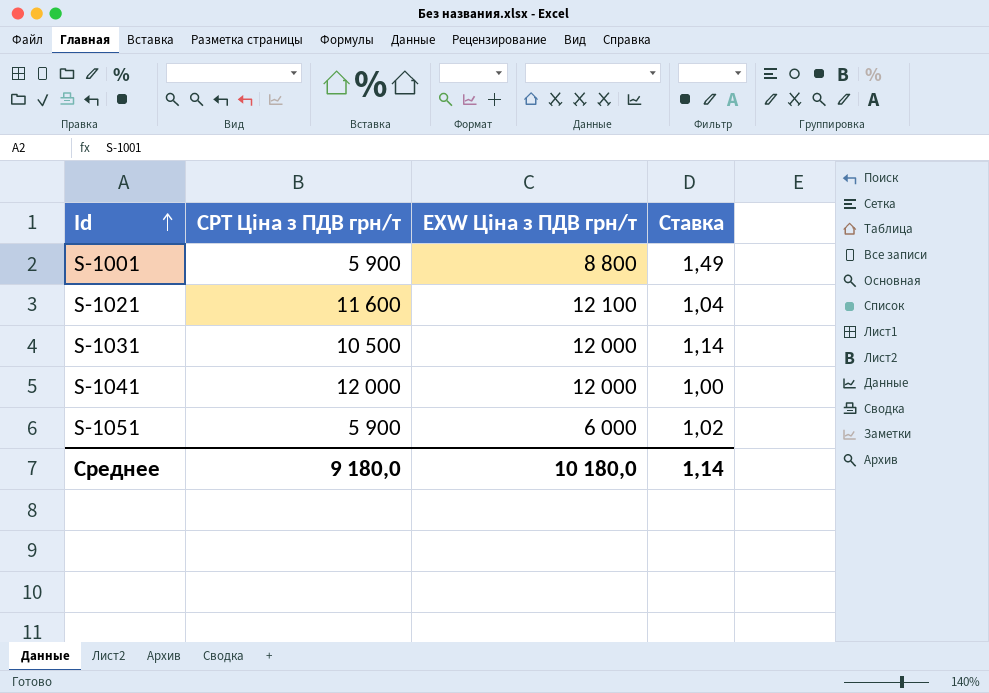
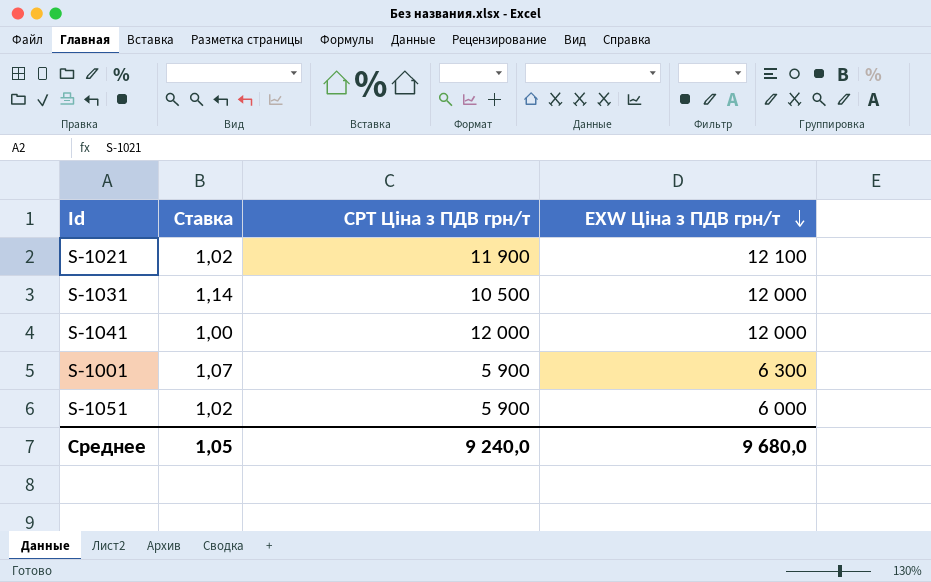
row order: Id ascending -> EXW Ціна з ПДВ грн/т descending
column Ставка | position: 4 -> 2
S-1021 | Ставка: 1,04 -> 1,02
S-1021 | СРТ Ціна з ПДВ грн/т: 11 600 -> 11 900
S-1001 | Ставка: 1,49 -> 1,07
S-1001 | EXW Ціна з ПДВ грн/т: 8 800 -> 6 300
Среднее | Ставка: 1,14 -> 1,05
Среднее | СРТ Ціна з ПДВ грн/т: 9 180,0 -> 9 240,0
Среднее | EXW Ціна з ПДВ грн/т: 10 180,0 -> 9 680,0

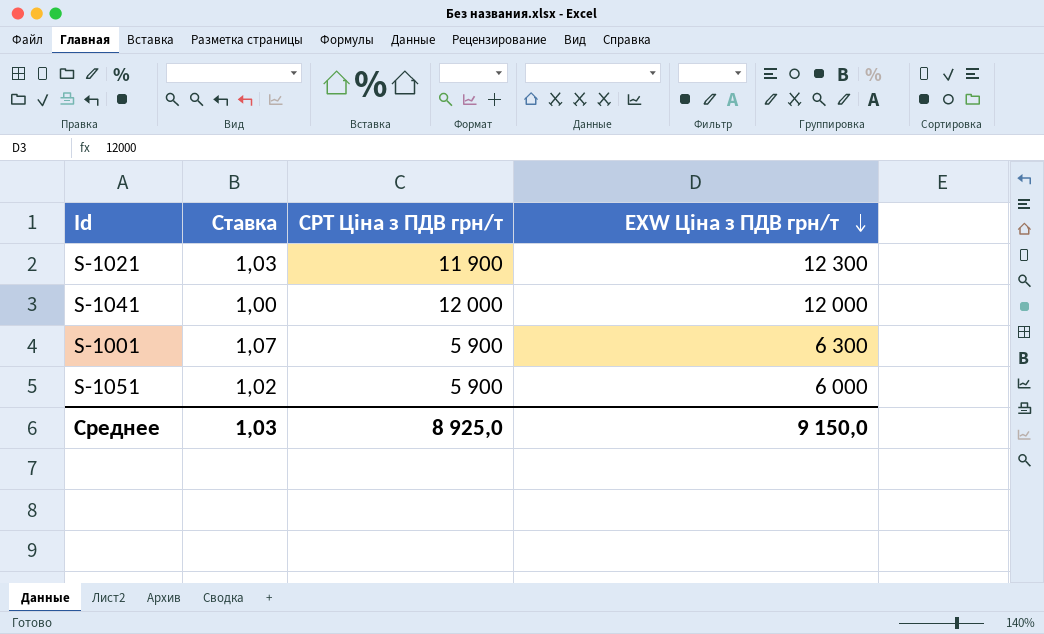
row S-1031: 1,14 | 10 500 | 12 000 -> none
S-1021 | Ставка: 1,02 -> 1,03
S-1021 | EXW Ціна з ПДВ грн/т: 12 100 -> 12 300
Среднее | Ставка: 1,05 -> 1,03
Среднее | СРТ Ціна з ПДВ грн/т: 9 240,0 -> 8 925,0
Среднее | EXW Ціна з ПДВ грн/т: 9 680,0 -> 9 150,0

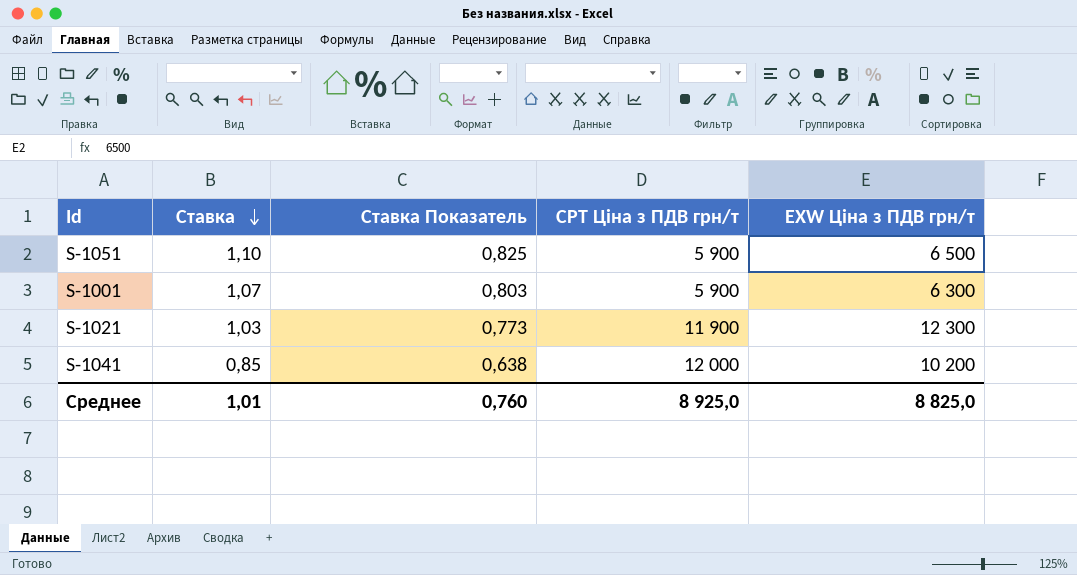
row order: EXW Ціна з ПДВ грн/т descending -> Ставка descending
column Ставка Показатель | formula: none -> [Ставка] * 0,75
S-1051 | Ставка: 1,02 -> 1,10
S-1051 | EXW Ціна з ПДВ грн/т: 6 000 -> 6 500
S-1041 | Ставка: 1,00 -> 0,85
S-1041 | EXW Ціна з ПДВ грн/т: 12 000 -> 10 200
Среднее | Ставка: 1,03 -> 1,01
Среднее | EXW Ціна з ПДВ грн/т: 9 150,0 -> 8 825,0

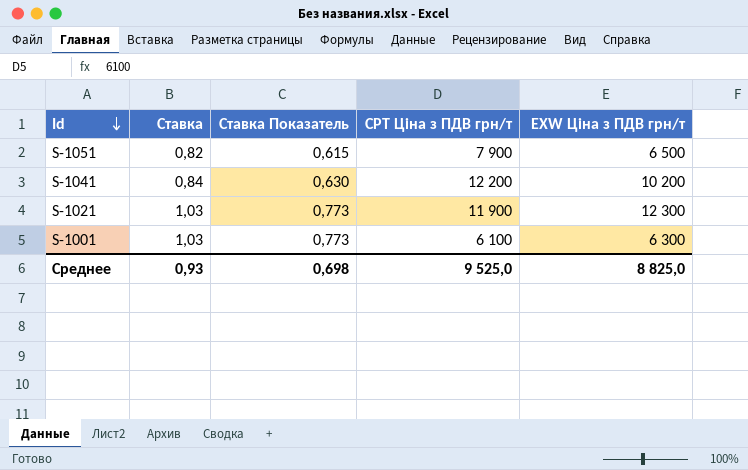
row order: Ставка descending -> Id descending
S-1051 | Ставка: 1,10 -> 0,82
S-1051 | Ставка Показатель: 0,825 -> 0,615
S-1051 | СРТ Ціна з ПДВ грн/т: 5 900 -> 7 900
S-1041 | Ставка: 0,85 -> 0,84
S-1041 | Ставка Показатель: 0,638 -> 0,630
S-1041 | СРТ Ціна з ПДВ грн/т: 12 000 -> 12 200
S-1001 | Ставка: 1,07 -> 1,03
S-1001 | Ставка Показатель: 0,803 -> 0,773
S-1001 | СРТ Ціна з ПДВ грн/т: 5 900 -> 6 100
Среднее | Ставка: 1,01 -> 0,93
Среднее | Ставка Показатель: 0,760 -> 0,698
Среднее | СРТ Ціна з ПДВ грн/т: 8 925,0 -> 9 525,0

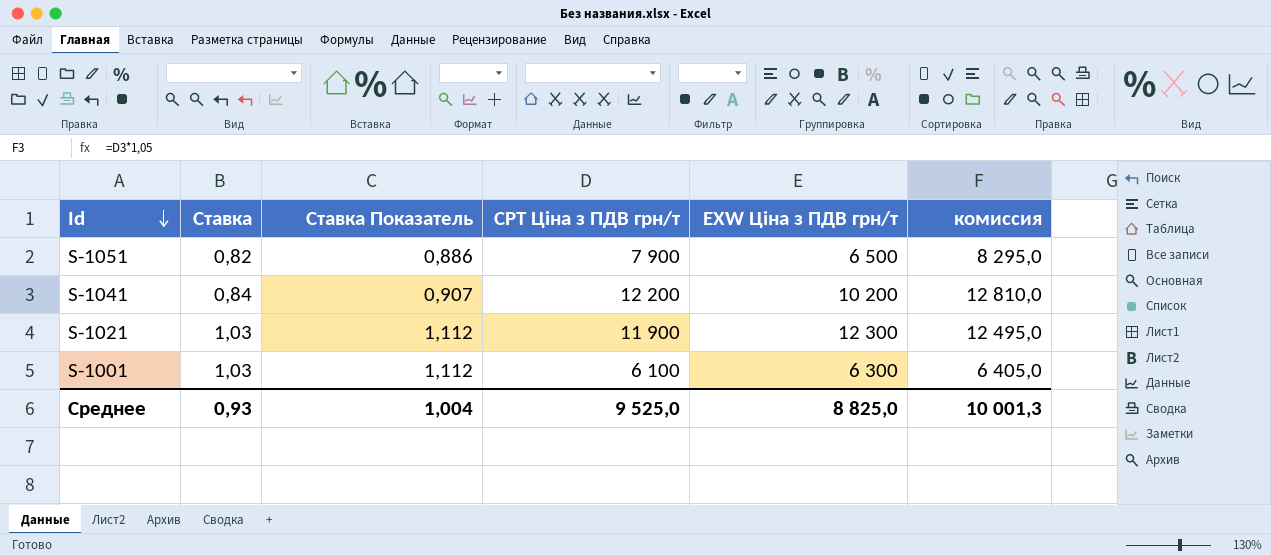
column Ставка Показатель | formula: [Ставка] * 0,75 -> [Ставка] * 1,08
column комиссия | formula: none -> [СРТ Ціна з ПДВ грн/т] * 1,05
Среднее | Ставка Показатель: 0,698 -> 1,004

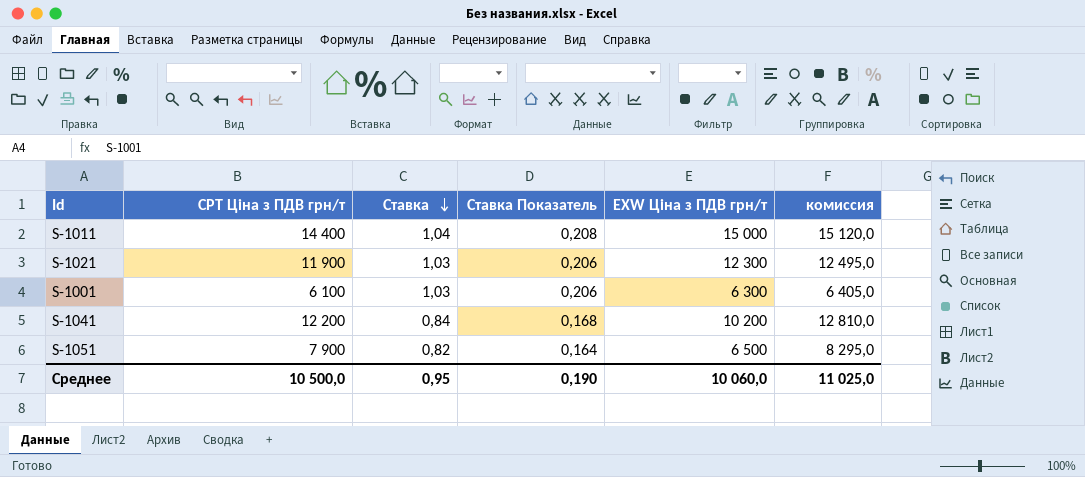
row order: Id descending -> Ставка descending
column СРТ Ціна з ПДВ грн/т | position: 4 -> 2
column Ставка Показатель | formula: [Ставка] * 1,08 -> [Ставка] * 0,2
row S-1011: none -> 14 400 | 1,04 | 0,208 | 15 000 | 15 120,0
Среднее | СРТ Ціна з ПДВ грн/т: 9 525,0 -> 10 500,0
Среднее | Ставка: 0,93 -> 0,95
Среднее | Ставка Показатель: 1,004 -> 0,190
Среднее | EXW Ціна з ПДВ грн/т: 8 825,0 -> 10 060,0
Среднее | комиссия: 10 001,3 -> 11 025,0

